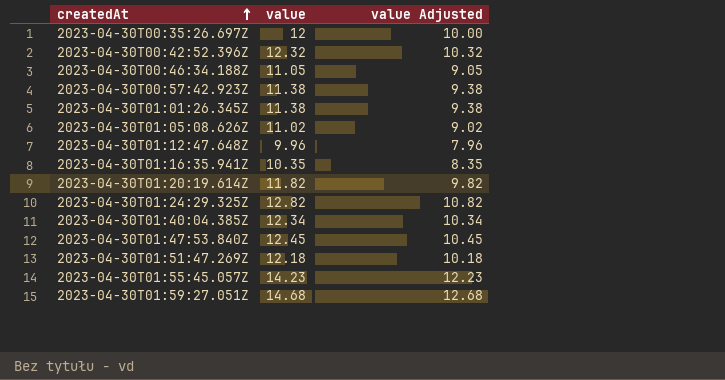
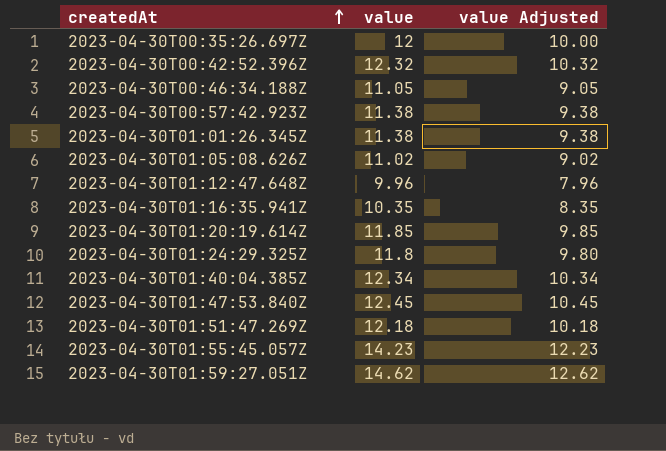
2023-04-30T01:20:19.614Z | value: 11.82 -> 11.85
2023-04-30T01:20:19.614Z | value Adjusted: 9.82 -> 9.85
2023-04-30T01:24:29.325Z | value: 12.82 -> 11.8
2023-04-30T01:24:29.325Z | value Adjusted: 10.82 -> 9.80
2023-04-30T01:59:27.051Z | value: 14.68 -> 14.62
2023-04-30T01:59:27.051Z | value Adjusted: 12.68 -> 12.62

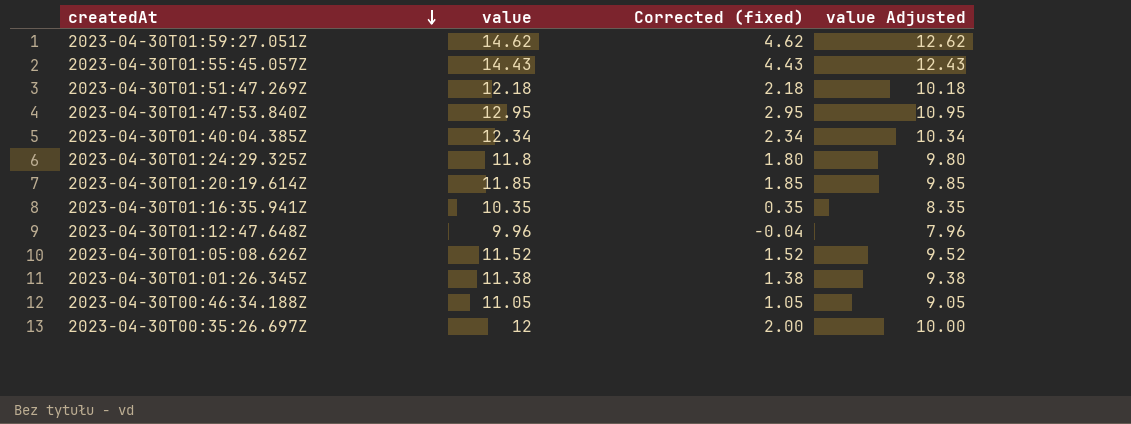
row order: createdAt ascending -> createdAt descending
column Corrected (fixed) | formula: none -> [value] - 10
row 2023-04-30T00:42:52.396Z: 12.32 | 10.32 -> none
row 2023-04-30T00:57:42.923Z: 11.38 | 9.38 -> none
2023-04-30T01:55:45.057Z | value: 14.23 -> 14.43
2023-04-30T01:55:45.057Z | value Adjusted: 12.23 -> 12.43
2023-04-30T01:47:53.840Z | value: 12.45 -> 12.95
2023-04-30T01:47:53.840Z | value Adjusted: 10.45 -> 10.95
2023-04-30T01:05:08.626Z | value: 11.02 -> 11.52
2023-04-30T01:05:08.626Z | value Adjusted: 9.02 -> 9.52

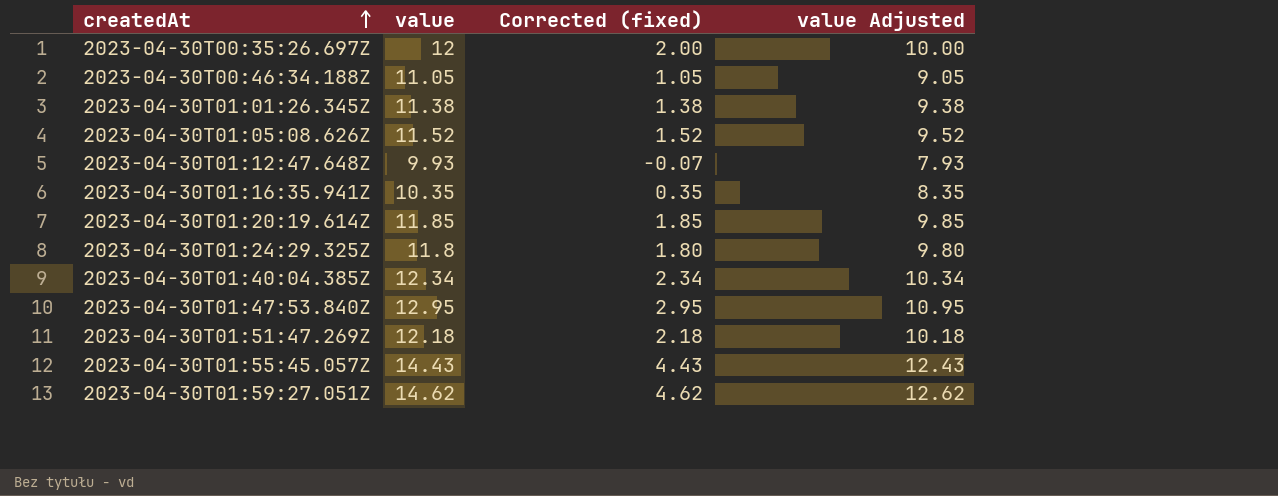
row order: createdAt descending -> createdAt ascending
2023-04-30T01:12:47.648Z | value: 9.96 -> 9.93
2023-04-30T01:12:47.648Z | Corrected (fixed): -0.04 -> -0.07
2023-04-30T01:12:47.648Z | value Adjusted: 7.96 -> 7.93

